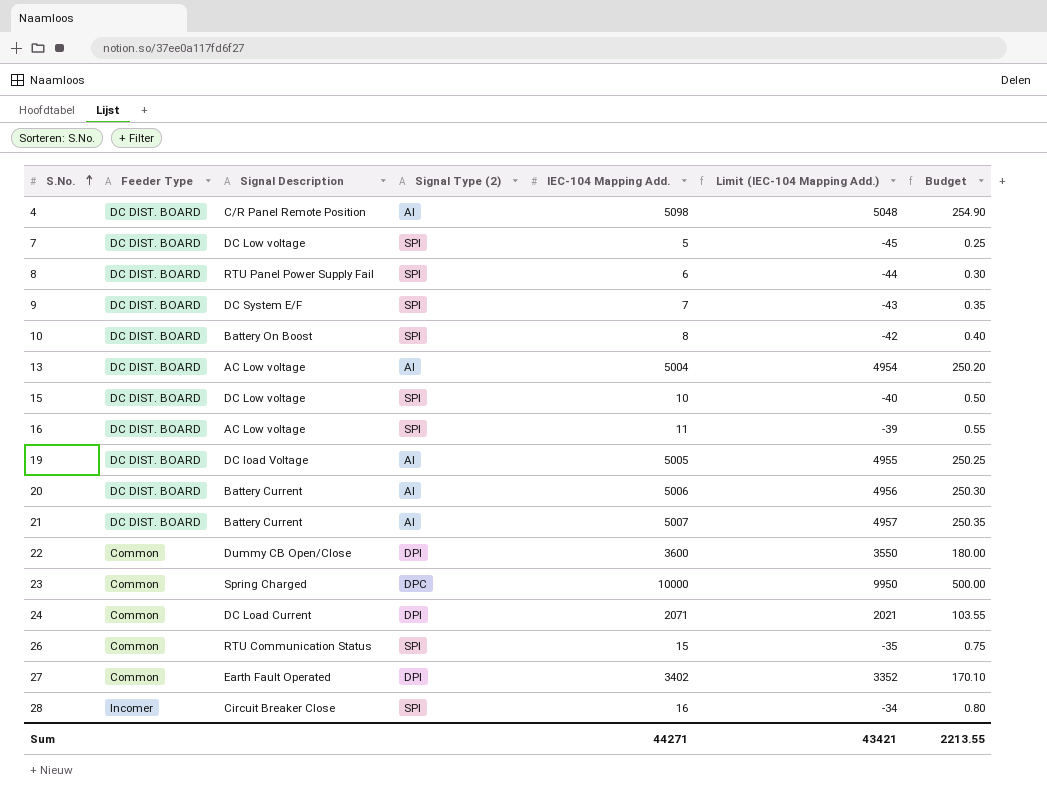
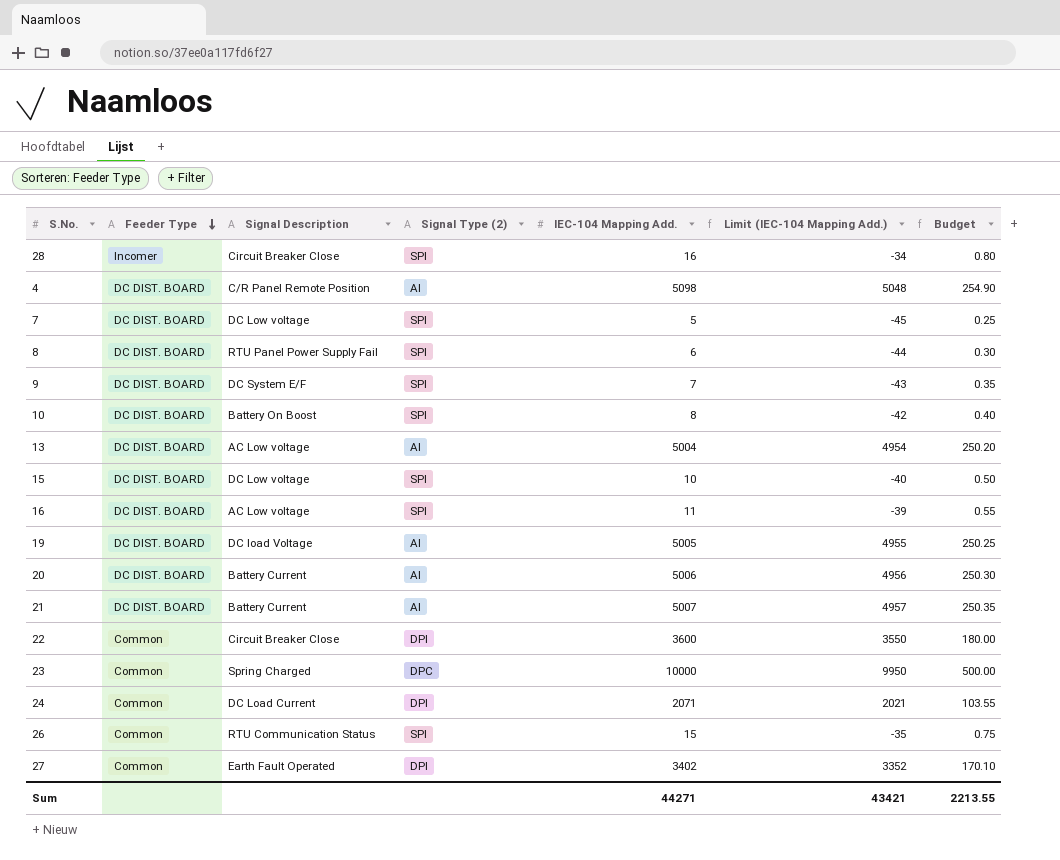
row order: S.No. ascending -> Feeder Type descending
22 | Signal Description: Dummy CB Open/Close -> Circuit Breaker Close

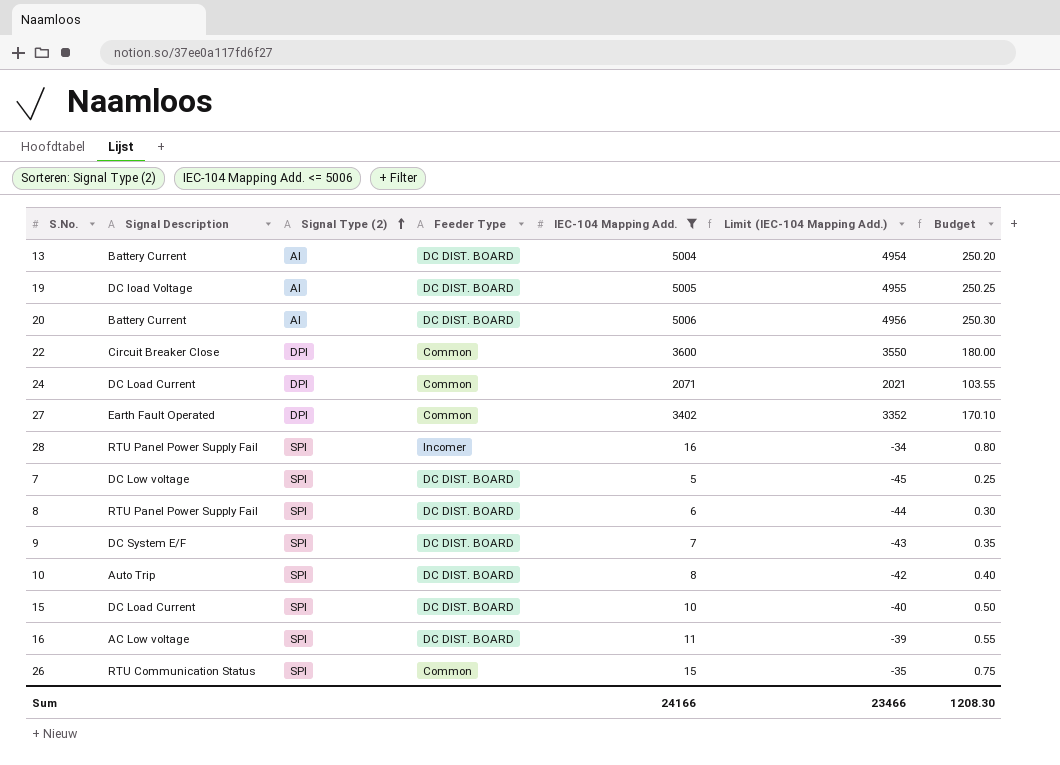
filter: none -> IEC-104 Mapping Add. <= 5006
row order: Feeder Type descending -> Signal Type (2) ascending
column Feeder Type | position: 2 -> 4
13 | Signal Description: AC Low voltage -> Battery Current
28 | Signal Description: Circuit Breaker Close -> RTU Panel Power Supply Fail
10 | Signal Description: Battery On Boost -> Auto Trip
15 | Signal Description: DC Low voltage -> DC Load Current
Sum | IEC-104 Mapping Add.: 44271 -> 24166
Sum | Limit (IEC-104 Mapping Add.): 43421 -> 23466
Sum | Budget: 2213.55 -> 1208.30

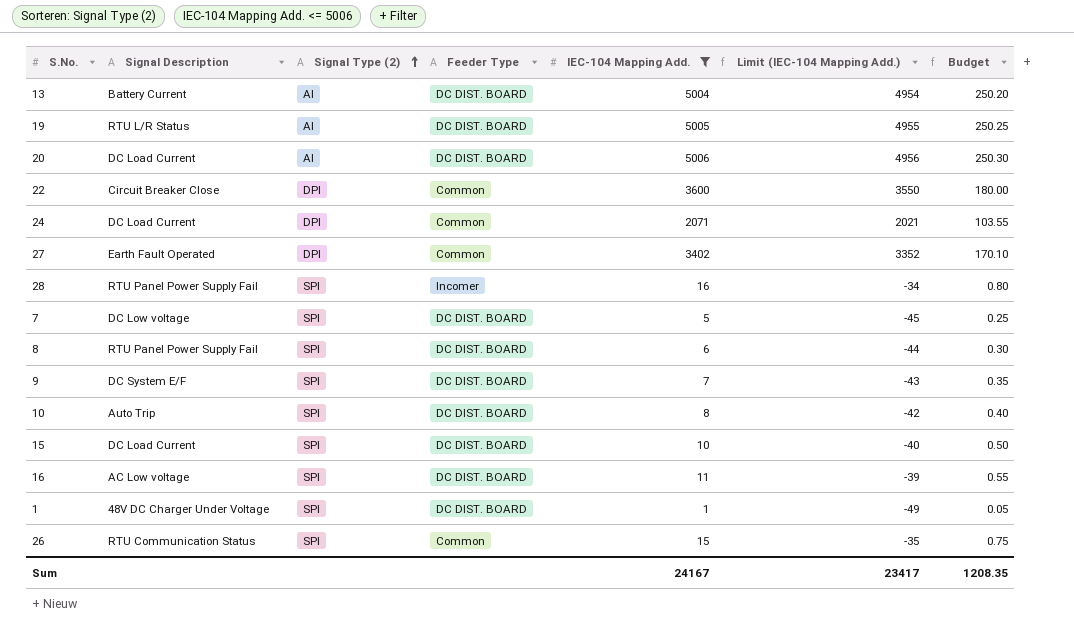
19 | Signal Description: DC load Voltage -> RTU L/R Status
20 | Signal Description: Battery Current -> DC Load Current
row 1: none -> 48V DC Charger Under Voltage | SPI | DC DIST. BOARD | 1 | -49 | 0.05
Sum | IEC-104 Mapping Add.: 24166 -> 24167
Sum | Limit (IEC-104 Mapping Add.): 23466 -> 23417
Sum | Budget: 1208.30 -> 1208.35

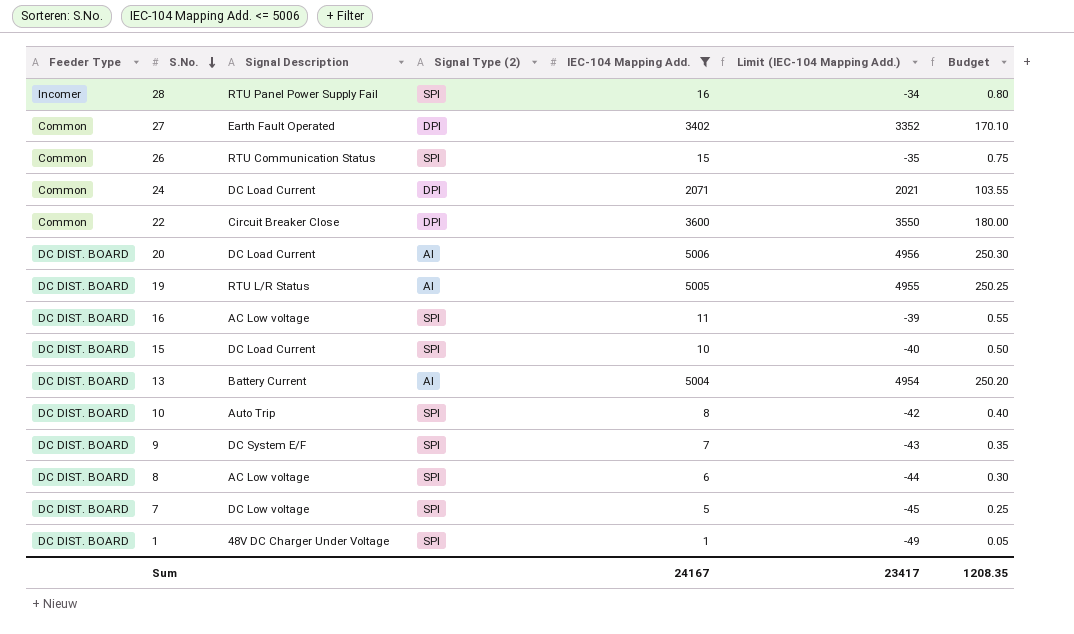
row order: Signal Type (2) ascending -> S.No. descending
column Feeder Type | position: 4 -> 1
8 | Signal Description: RTU Panel Power Supply Fail -> AC Low voltage

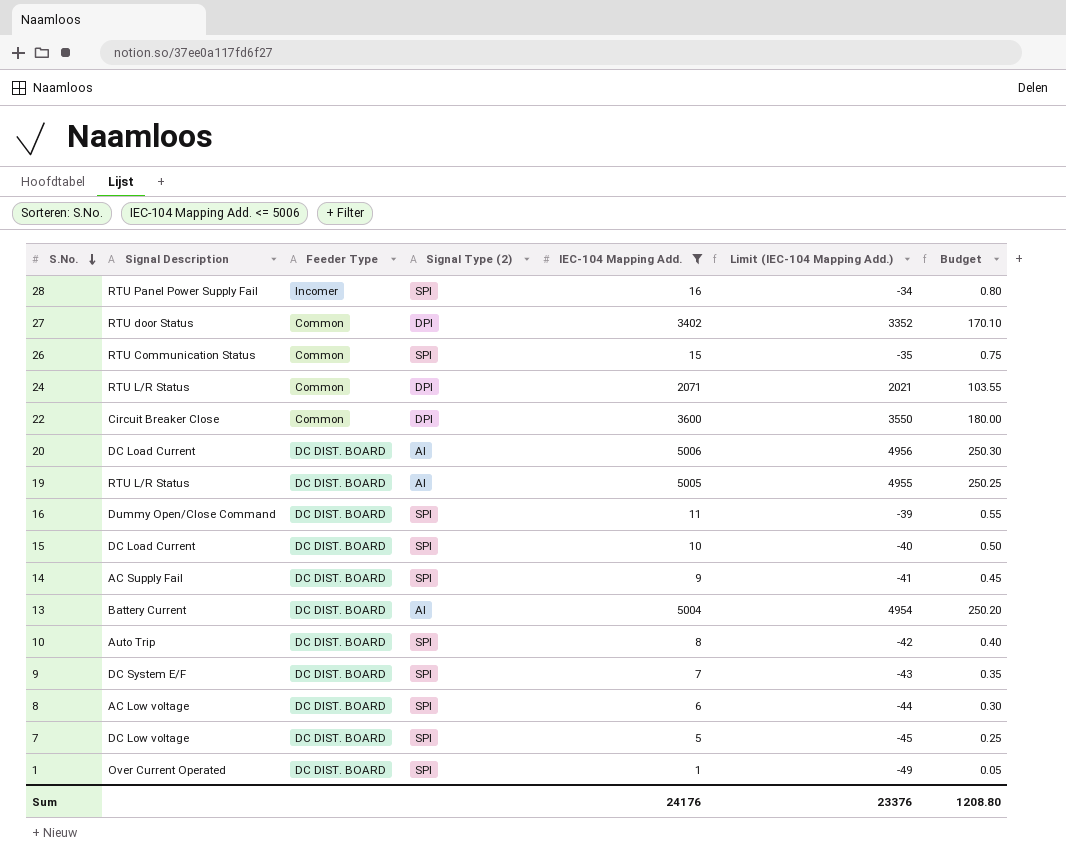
column Feeder Type | position: 1 -> 3
27 | Signal Description: Earth Fault Operated -> RTU door Status
24 | Signal Description: DC Load Current -> RTU L/R Status
16 | Signal Description: AC Low voltage -> Dummy Open/Close Command
row 14: none -> AC Supply Fail | DC DIST. BOARD | SPI | 9 | -41 | 0.45
1 | Signal Description: 48V DC Charger Under Voltage -> Over Current Operated
Sum | IEC-104 Mapping Add.: 24167 -> 24176
Sum | Limit (IEC-104 Mapping Add.): 23417 -> 23376
Sum | Budget: 1208.35 -> 1208.80

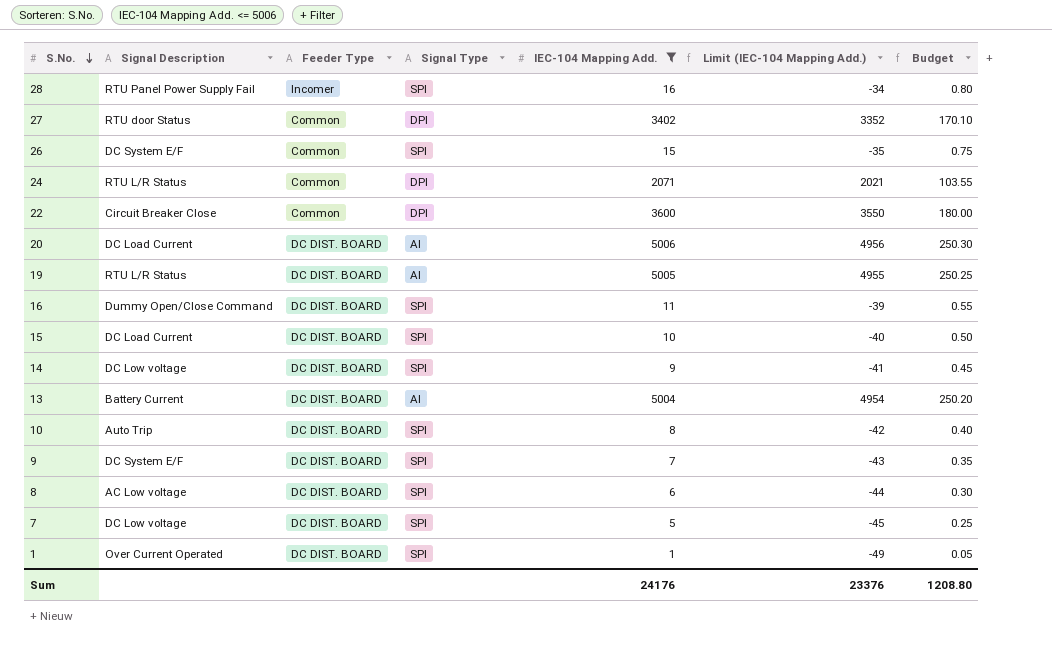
column name: Signal Type (2) -> Signal Type
26 | Signal Description: RTU Communication Status -> DC System E/F
14 | Signal Description: AC Supply Fail -> DC Low voltage

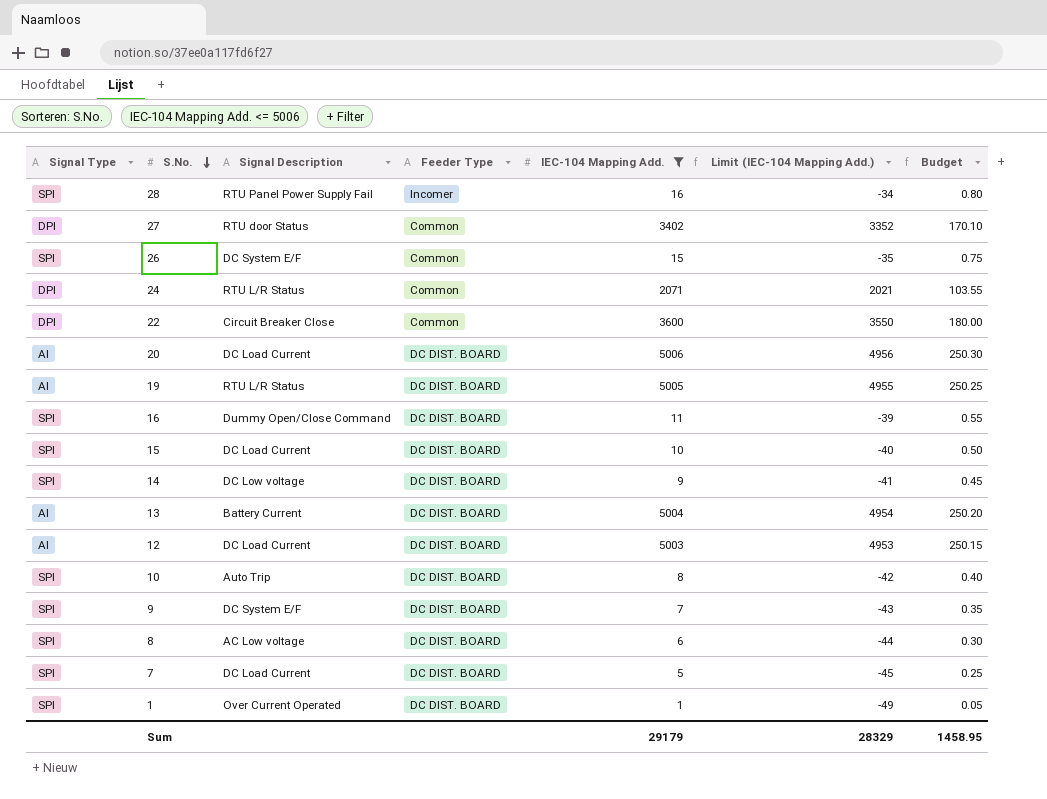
column Signal Type | position: 4 -> 1
row 12: none -> AI | DC Load Current | DC DIST. BOARD | 5003 | 4953 | 250.15
7 | Signal Description: DC Low voltage -> DC Load Current
Sum | IEC-104 Mapping Add.: 24176 -> 29179
Sum | Limit (IEC-104 Mapping Add.): 23376 -> 28329
Sum | Budget: 1208.80 -> 1458.95

